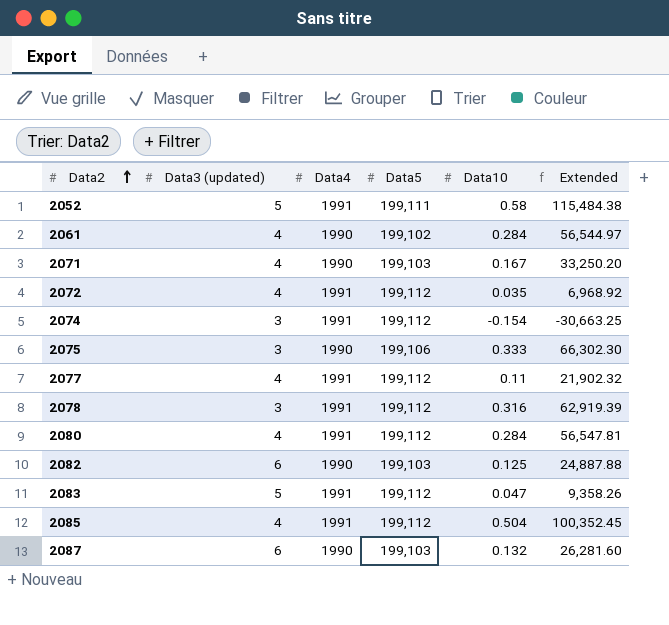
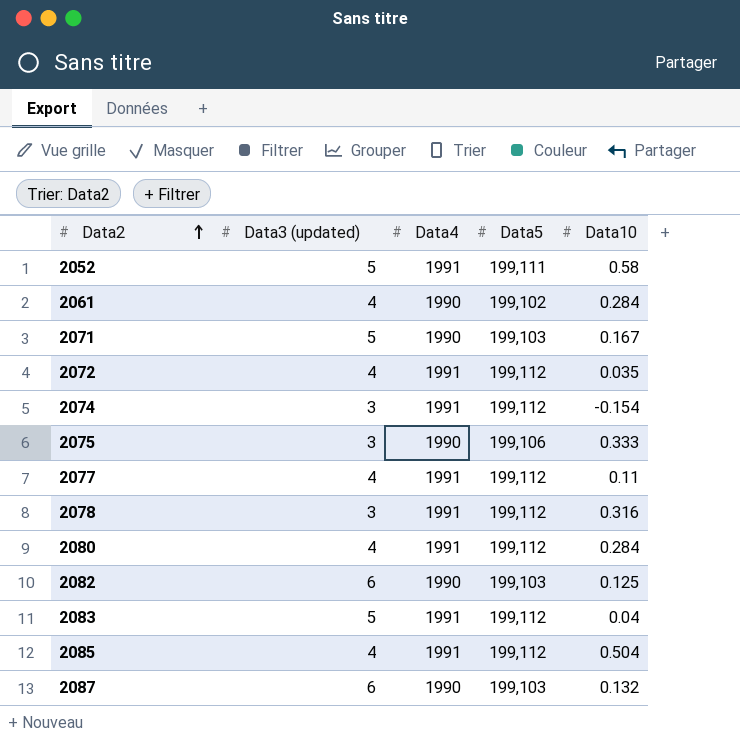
column Extended | formula: [Data5] * [Data10] -> none
2071 | Data3 (updated): 4 -> 5
2083 | Data10: 0.047 -> 0.04

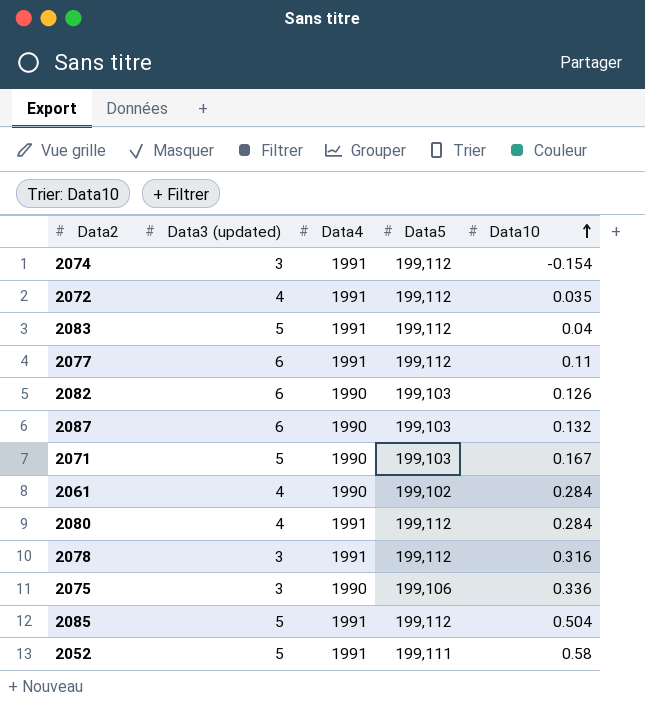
row order: Data2 ascending -> Data10 ascending
2077 | Data3 (updated): 4 -> 6
2082 | Data10: 0.125 -> 0.126
2075 | Data10: 0.333 -> 0.336
2085 | Data3 (updated): 4 -> 5

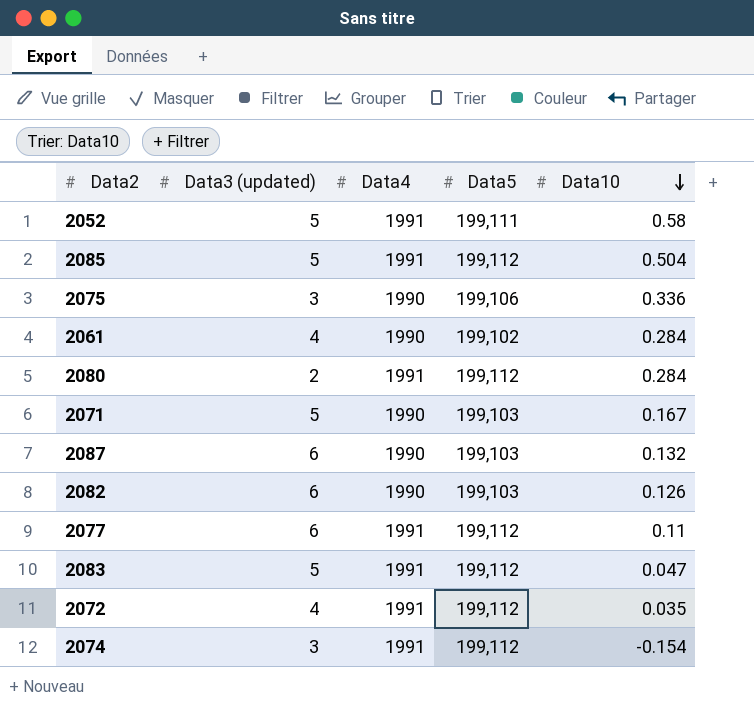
row order: Data10 ascending -> Data10 descending
row 2078: 3 | 1991 | 199,112 | 0.316 -> none
2080 | Data3 (updated): 4 -> 2
2083 | Data10: 0.04 -> 0.047

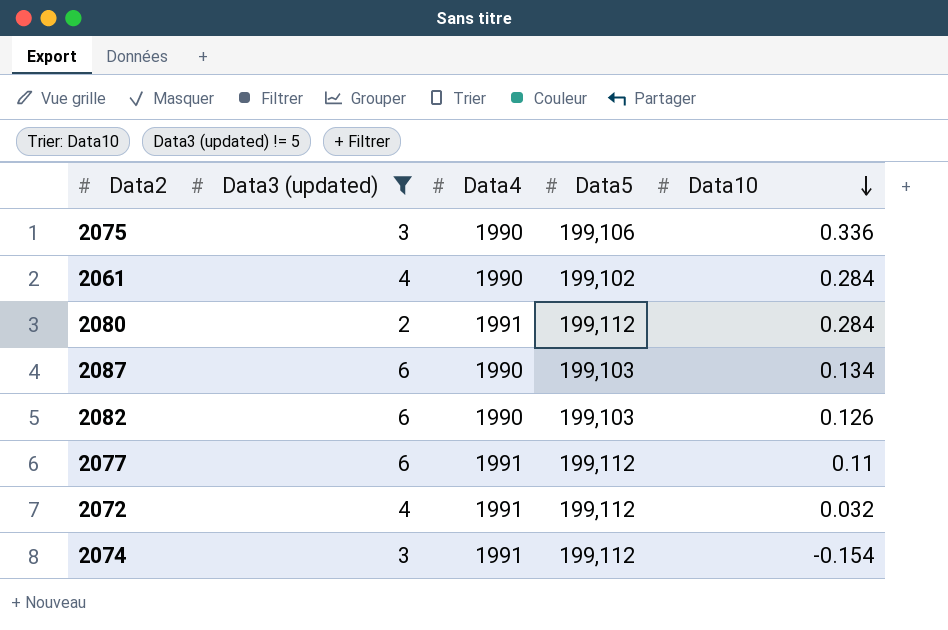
filter: none -> Data3 (updated) != 5
2087 | Data10: 0.132 -> 0.134
2072 | Data10: 0.035 -> 0.032

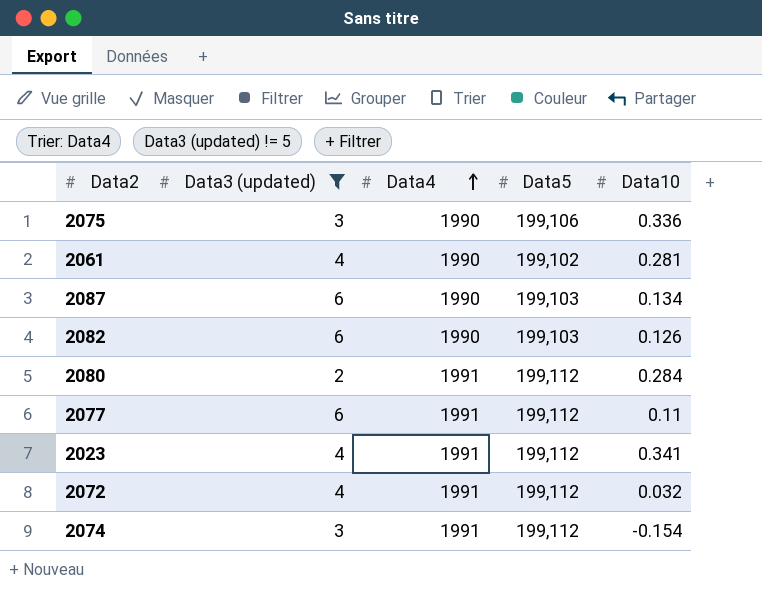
row order: Data10 descending -> Data4 ascending
2061 | Data10: 0.284 -> 0.281
row 2023: none -> 4 | 1991 | 199,112 | 0.341

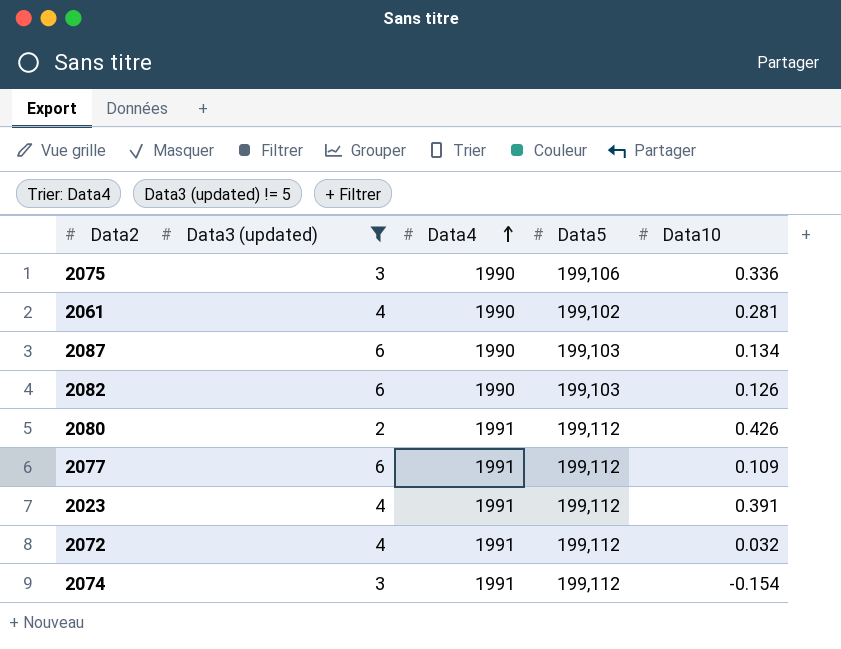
2080 | Data10: 0.284 -> 0.426
2077 | Data10: 0.11 -> 0.109
2023 | Data10: 0.341 -> 0.391

